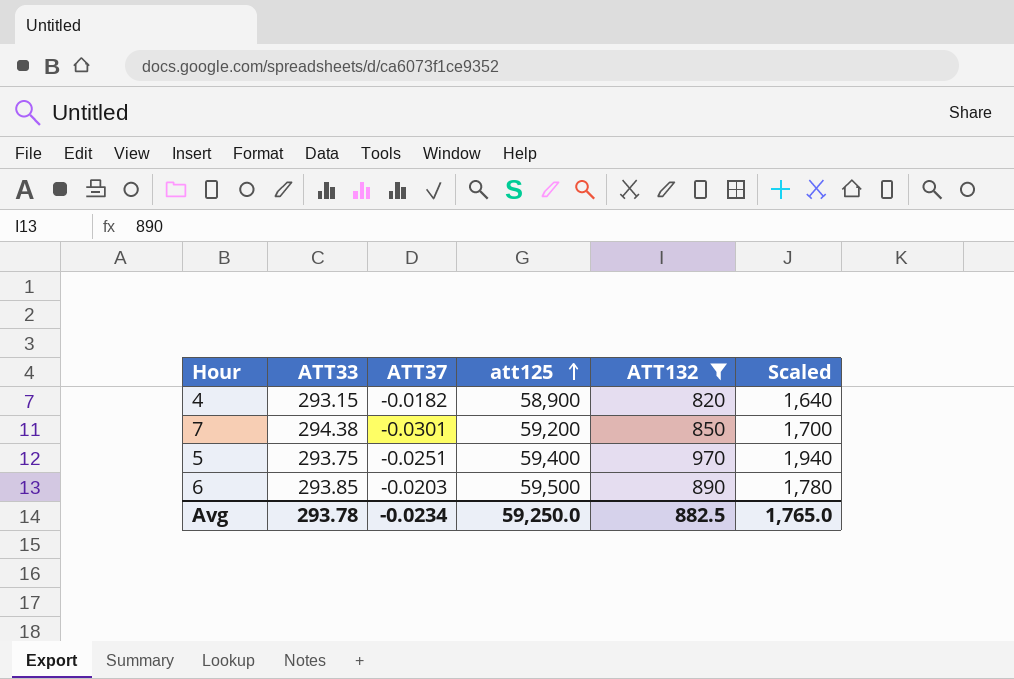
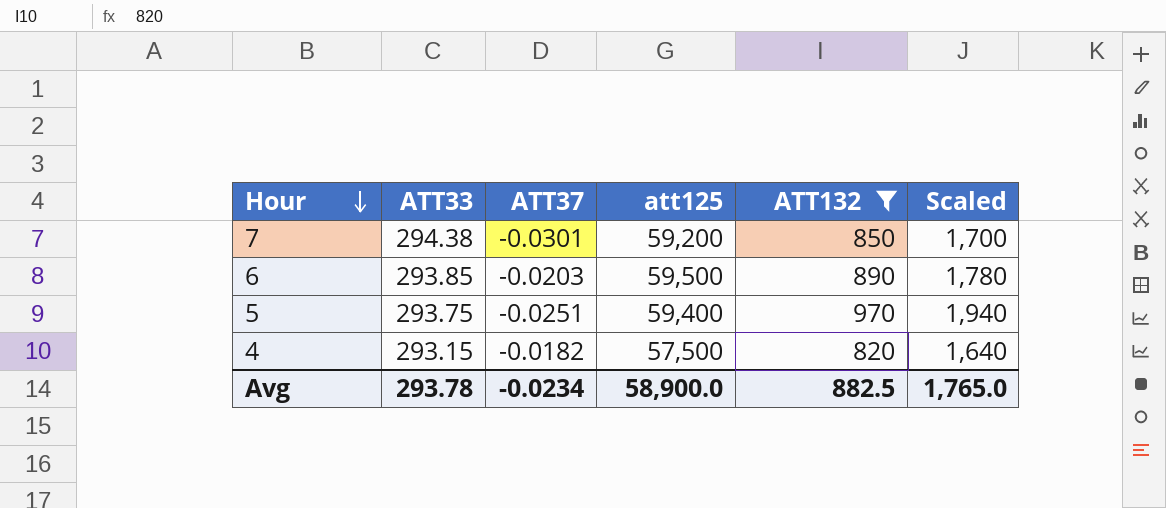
row order: att125 ascending -> Hour descending
4 | att125: 58,900 -> 57,500
Avg | att125: 59,250.0 -> 58,900.0

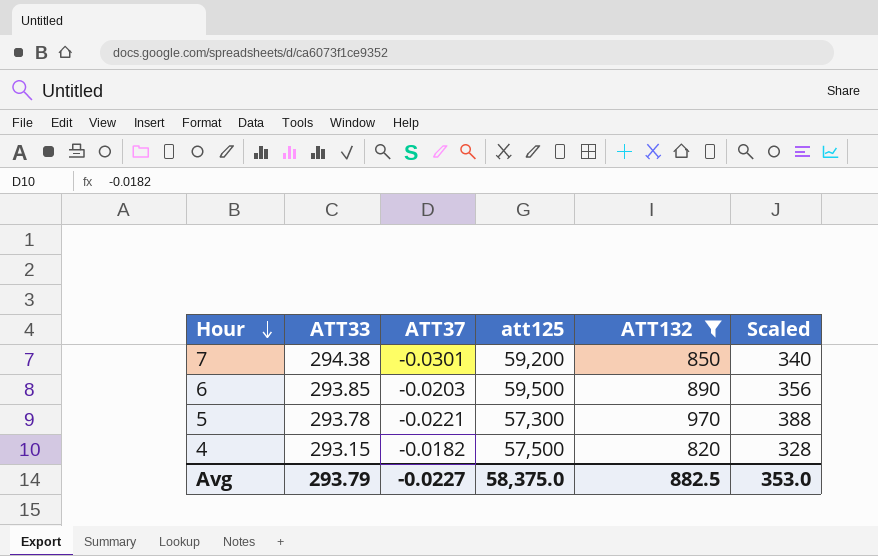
column Scaled | formula: [ATT132] * 2 -> [ATT132] * 0.4
5 | ATT33: 293.75 -> 293.78
5 | ATT37: -0.0251 -> -0.0221
5 | att125: 59,400 -> 57,300
Avg | ATT33: 293.78 -> 293.79
Avg | ATT37: -0.0234 -> -0.0227
Avg | att125: 58,900.0 -> 58,375.0
Avg | Scaled: 1,765.0 -> 353.0

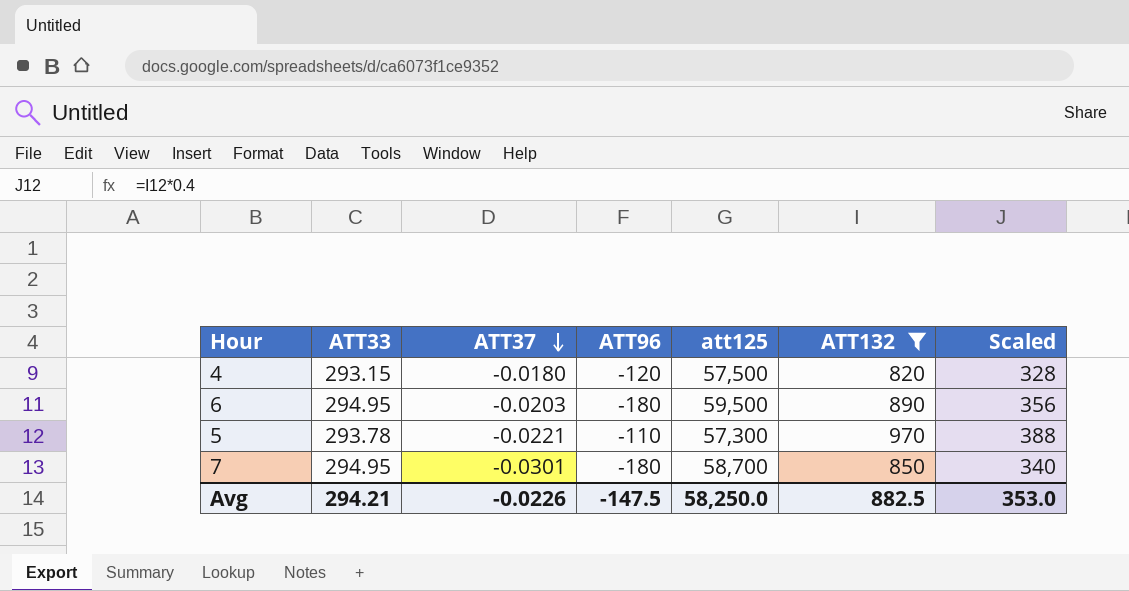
row order: Hour descending -> ATT37 descending
column ATT96 | position: none -> 4
4 | ATT37: -0.0182 -> -0.0180
6 | ATT33: 293.85 -> 294.95
7 | ATT33: 294.38 -> 294.95
7 | att125: 59,200 -> 58,700
Avg | ATT33: 293.79 -> 294.21
Avg | ATT37: -0.0227 -> -0.0226
Avg | att125: 58,375.0 -> 58,250.0

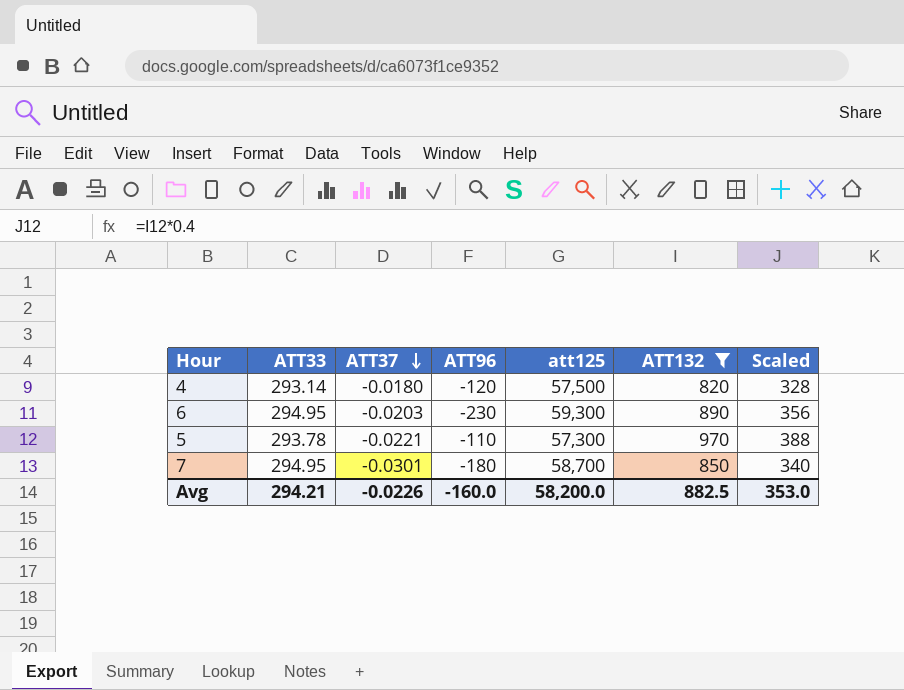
4 | ATT33: 293.15 -> 293.14
6 | ATT96: -180 -> -230
6 | att125: 59,500 -> 59,300
Avg | ATT96: -147.5 -> -160.0
Avg | att125: 58,250.0 -> 58,200.0

